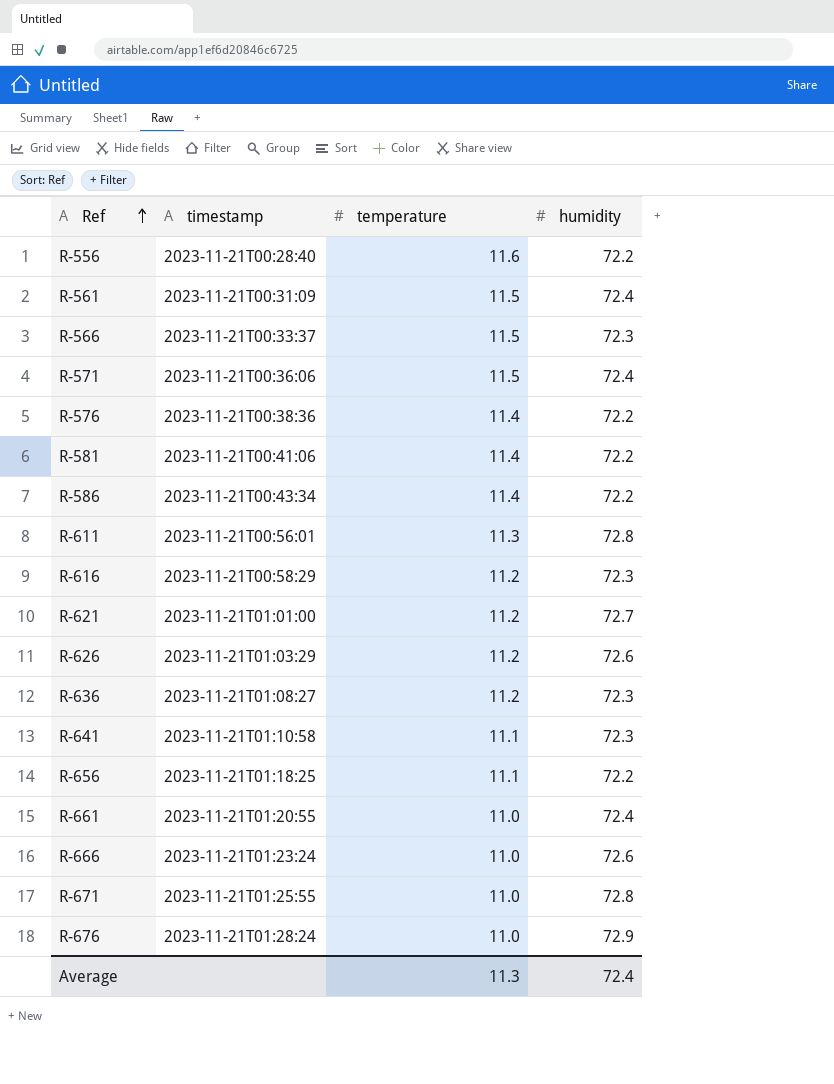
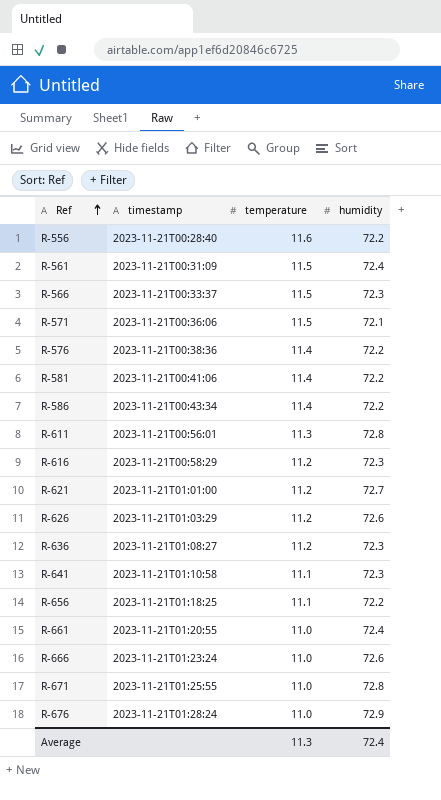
R-571 | humidity: 72.4 -> 72.1

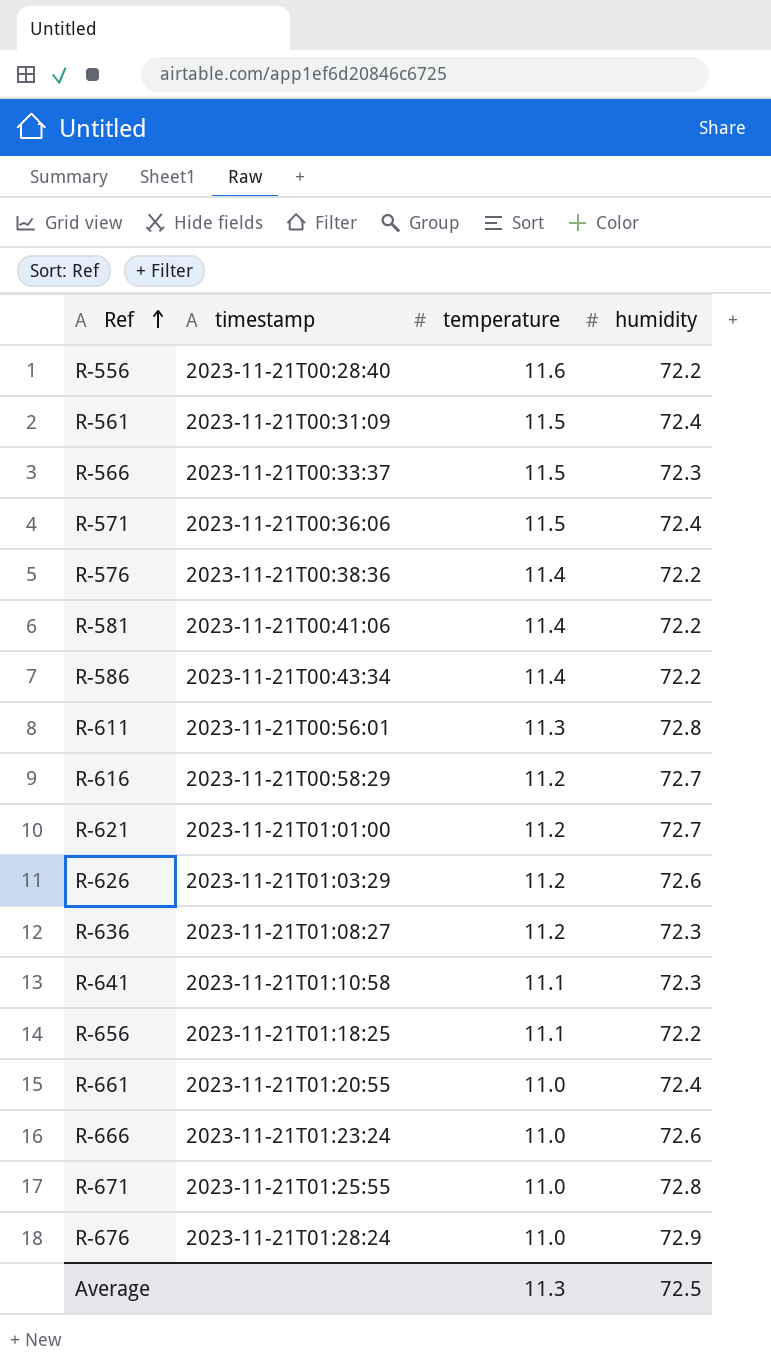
R-571 | humidity: 72.1 -> 72.4
R-616 | humidity: 72.3 -> 72.7
Average | humidity: 72.4 -> 72.5

